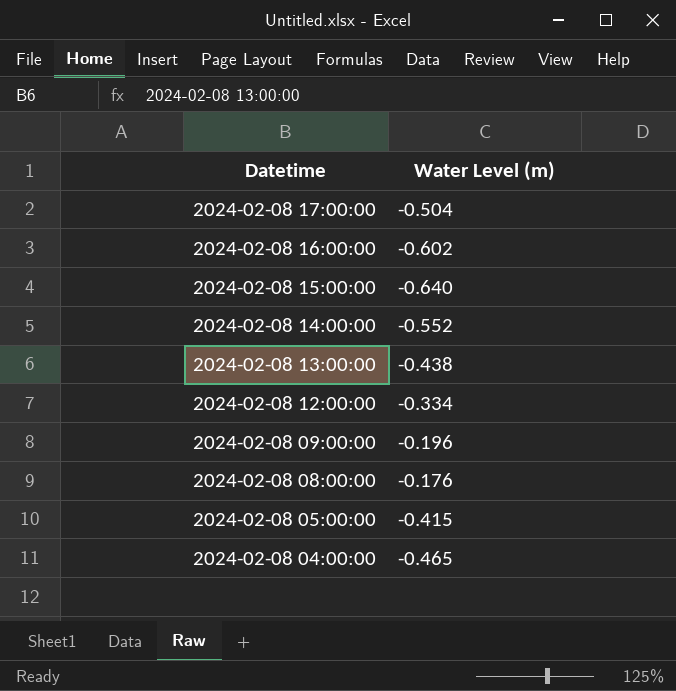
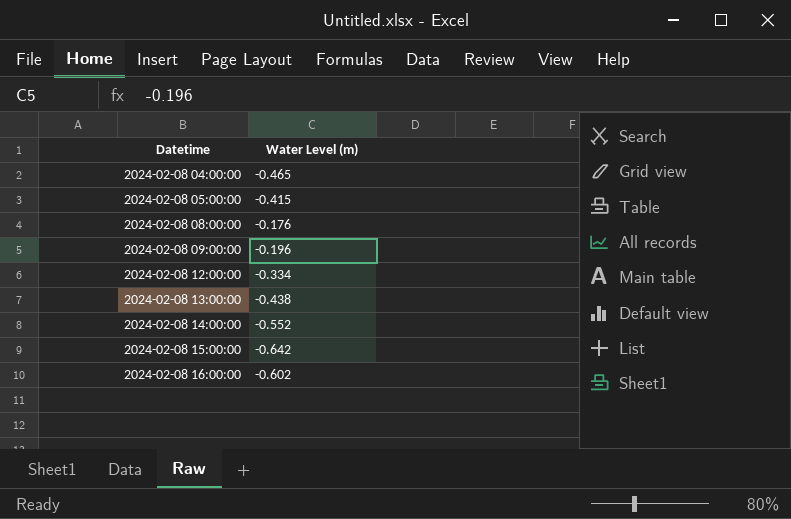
row order: Datetime descending -> Datetime ascending
row 2024-02-08 17:00:00: -0.504 -> none
2024-02-08 15:00:00 | Water Level (m): -0.640 -> -0.642

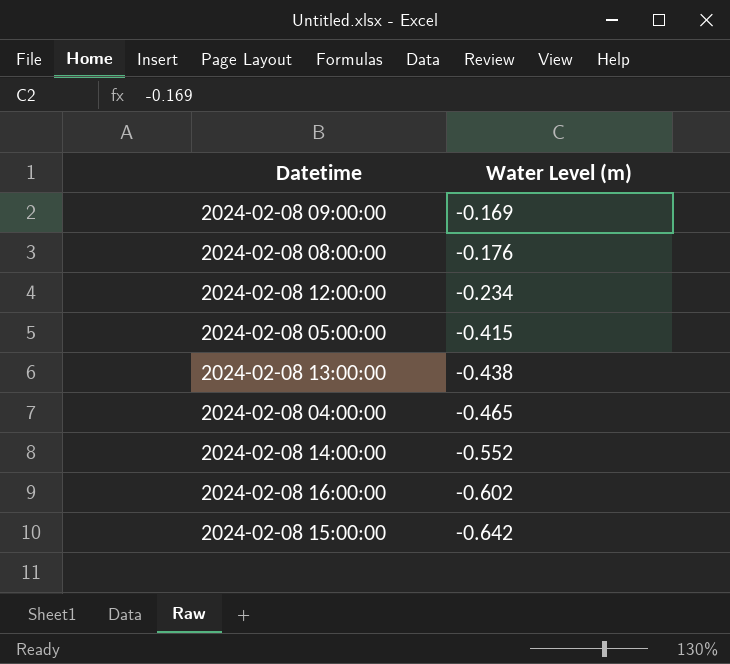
row order: Datetime ascending -> Water Level (m) descending
2024-02-08 09:00:00 | Water Level (m): -0.196 -> -0.169
2024-02-08 12:00:00 | Water Level (m): -0.334 -> -0.234

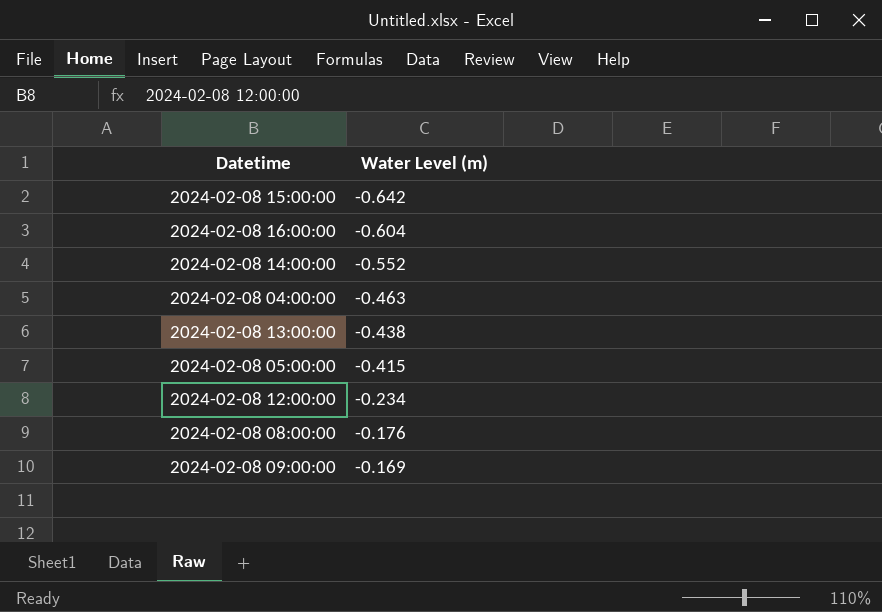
row order: Water Level (m) descending -> Water Level (m) ascending
2024-02-08 16:00:00 | Water Level (m): -0.602 -> -0.604
2024-02-08 04:00:00 | Water Level (m): -0.465 -> -0.463

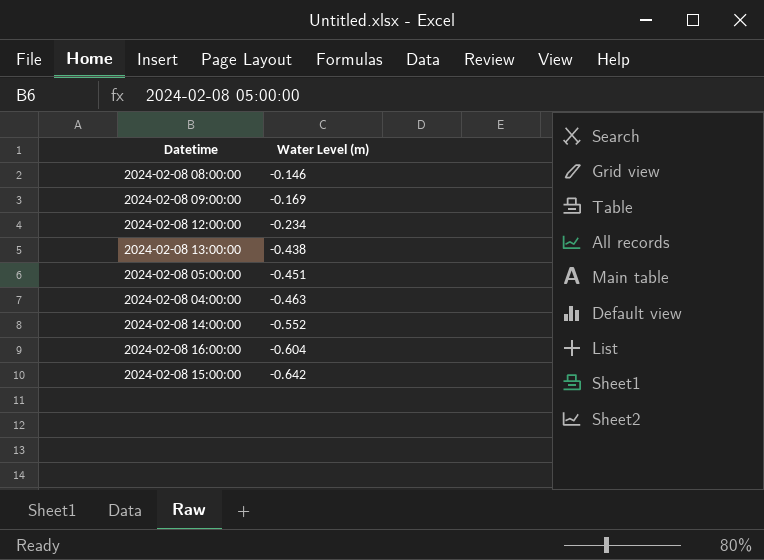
row order: Water Level (m) ascending -> Water Level (m) descending
2024-02-08 08:00:00 | Water Level (m): -0.176 -> -0.146
2024-02-08 05:00:00 | Water Level (m): -0.415 -> -0.451

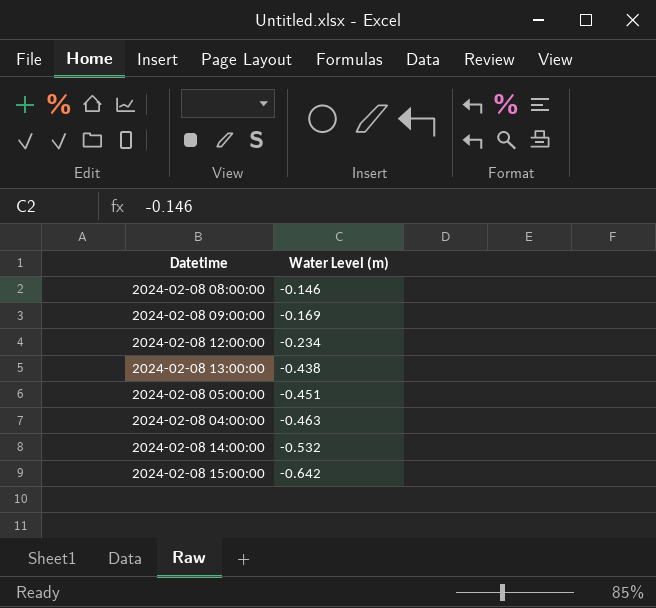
row 2024-02-08 16:00:00: -0.604 -> none
2024-02-08 14:00:00 | Water Level (m): -0.552 -> -0.532

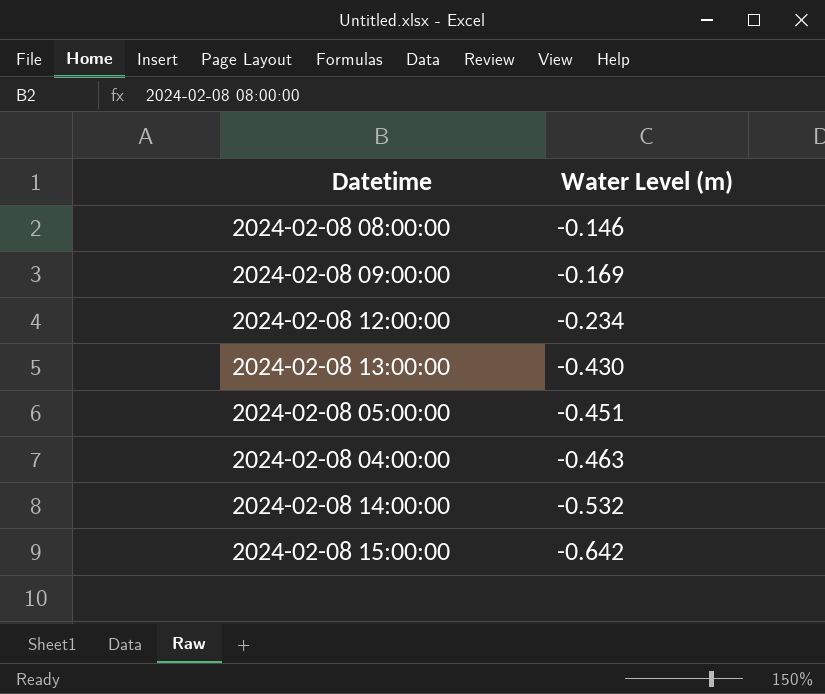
2024-02-08 13:00:00 | Water Level (m): -0.438 -> -0.430

